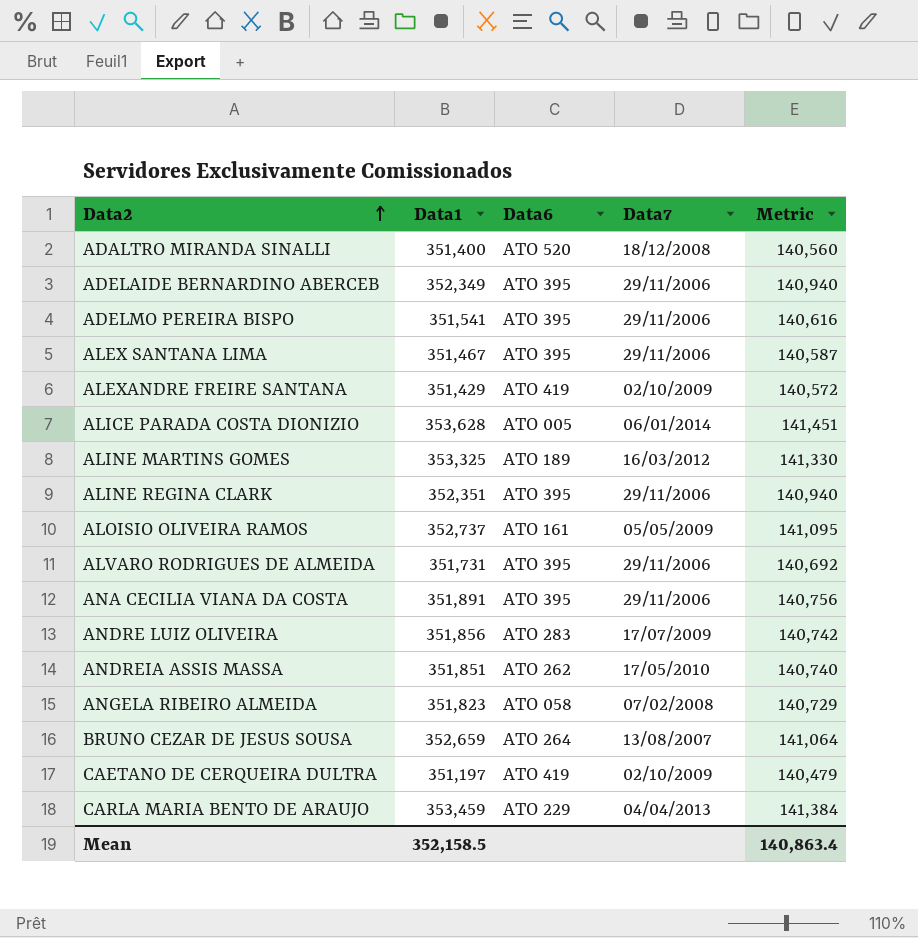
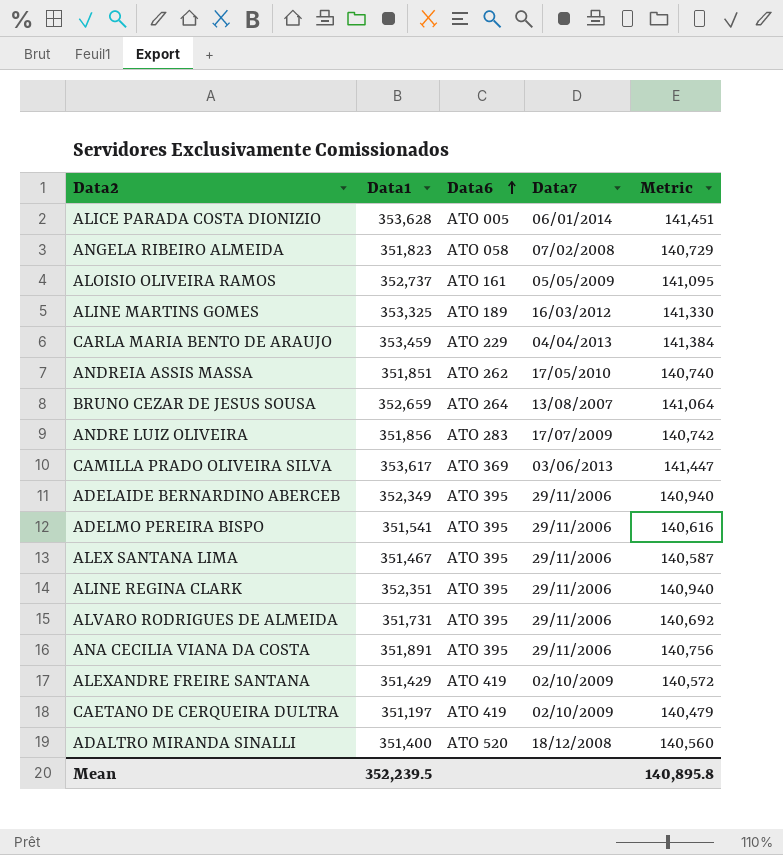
row order: Data2 ascending -> Data6 ascending
row CAMILLA PRADO OLIVEIRA SILVA: none -> 353,617 | ATO 369 | 03/06/2013 | 141,447
Mean | Data1: 352,158.5 -> 352,239.5
Mean | Metric: 140,863.4 -> 140,895.8

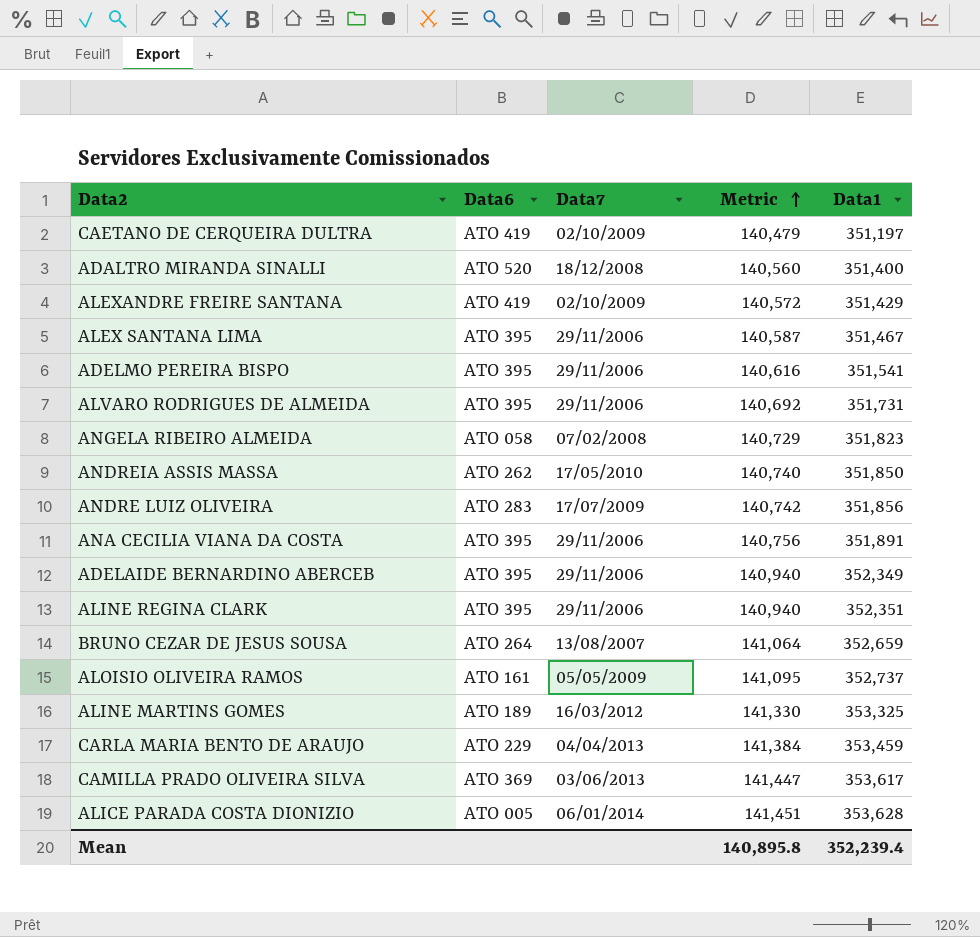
row order: Data6 ascending -> Metric ascending
column Data1 | position: 2 -> 5
ANDREIA ASSIS MASSA | Data1: 351,851 -> 351,850
Mean | Data1: 352,239.5 -> 352,239.4

